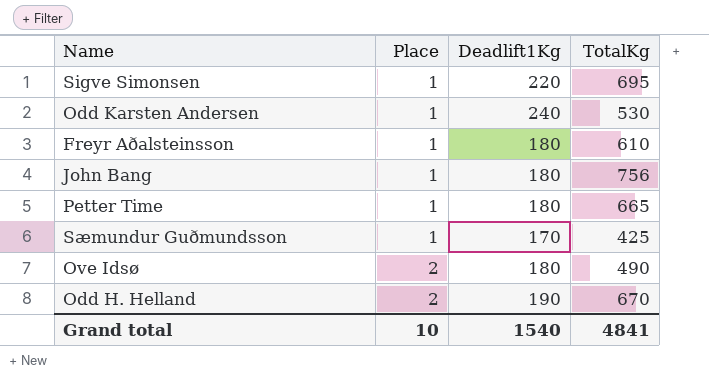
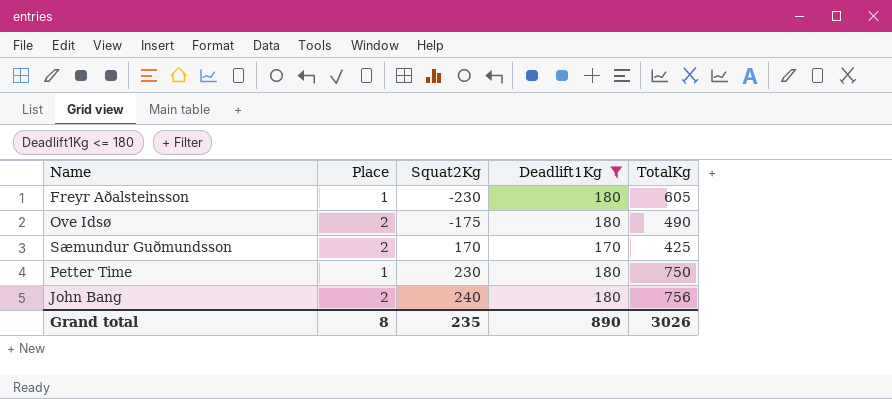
filter: none -> Deadlift1Kg <= 180
row order: Place ascending -> Squat2Kg ascending
column Squat2Kg | position: none -> 3
Freyr Aðalsteinsson | TotalKg: 610 -> 605
Sæmundur Guðmundsson | Place: 1 -> 2
Petter Time | TotalKg: 665 -> 750
John Bang | Place: 1 -> 2
Grand total | Place: 10 -> 8
Grand total | Deadlift1Kg: 1540 -> 890
Grand total | TotalKg: 4841 -> 3026

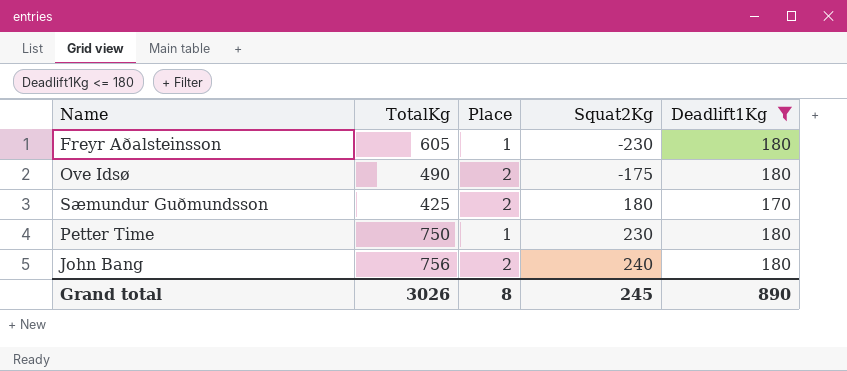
column TotalKg | position: 5 -> 2
Sæmundur Guðmundsson | Squat2Kg: 170 -> 180
Grand total | Squat2Kg: 235 -> 245

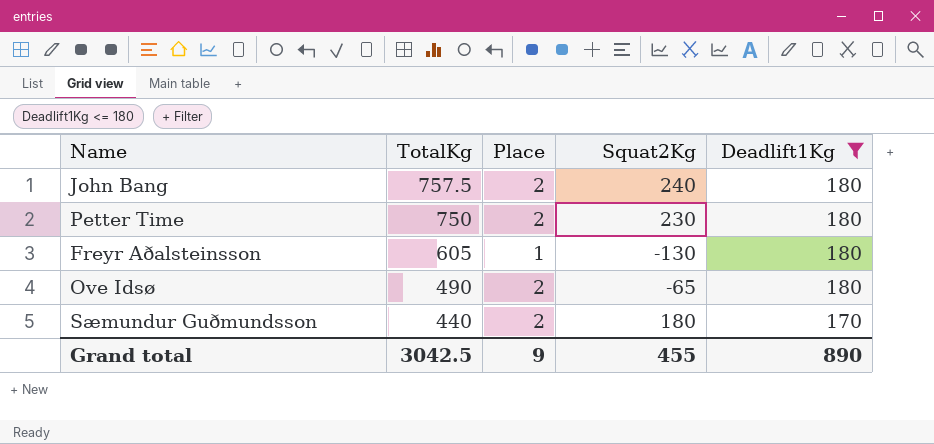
row order: Squat2Kg ascending -> TotalKg descending
John Bang | TotalKg: 756 -> 757.5
Petter Time | Place: 1 -> 2
Freyr Aðalsteinsson | Squat2Kg: -230 -> -130
Ove Idsø | Squat2Kg: -175 -> -65
Sæmundur Guðmundsson | TotalKg: 425 -> 440
Grand total | TotalKg: 3026 -> 3042.5
Grand total | Place: 8 -> 9
Grand total | Squat2Kg: 245 -> 455

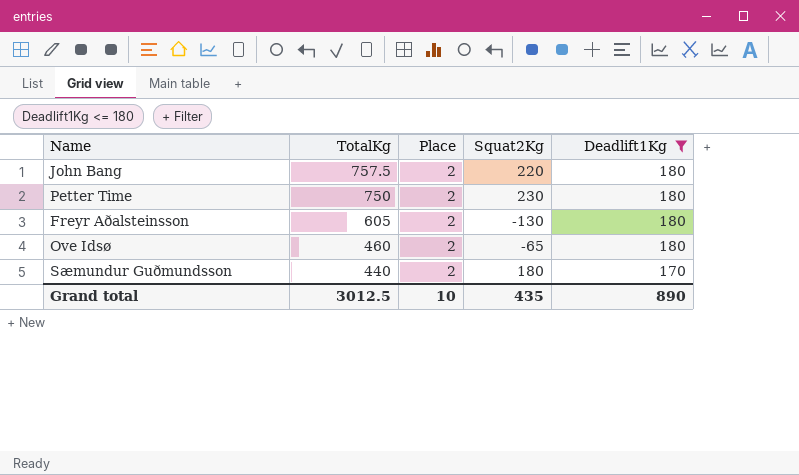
John Bang | Squat2Kg: 240 -> 220
Freyr Aðalsteinsson | Place: 1 -> 2
Ove Idsø | TotalKg: 490 -> 460
Grand total | TotalKg: 3042.5 -> 3012.5
Grand total | Place: 9 -> 10
Grand total | Squat2Kg: 455 -> 435

